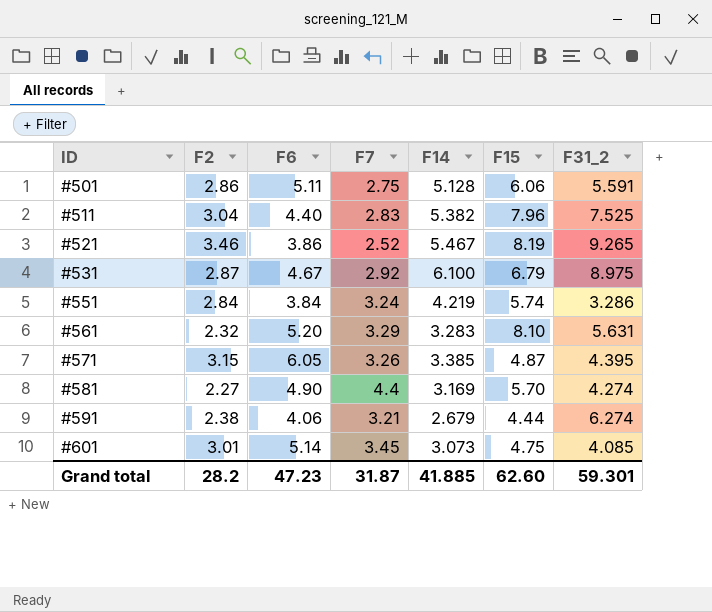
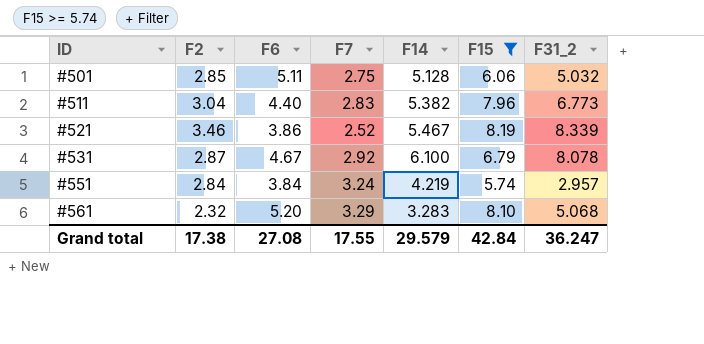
filter: none -> F15 >= 5.74
#501 | F2: 2.86 -> 2.85
#501 | F31_2: 5.591 -> 5.032
#511 | F31_2: 7.525 -> 6.773
#521 | F31_2: 9.265 -> 8.339
#531 | F31_2: 8.975 -> 8.078
#551 | F31_2: 3.286 -> 2.957
#561 | F31_2: 5.631 -> 5.068
Grand total | F2: 28.2 -> 17.38
Grand total | F6: 47.23 -> 27.08
Grand total | F7: 31.87 -> 17.55
Grand total | F14: 41.885 -> 29.579
Grand total | F15: 62.60 -> 42.84
Grand total | F31_2: 59.301 -> 36.247

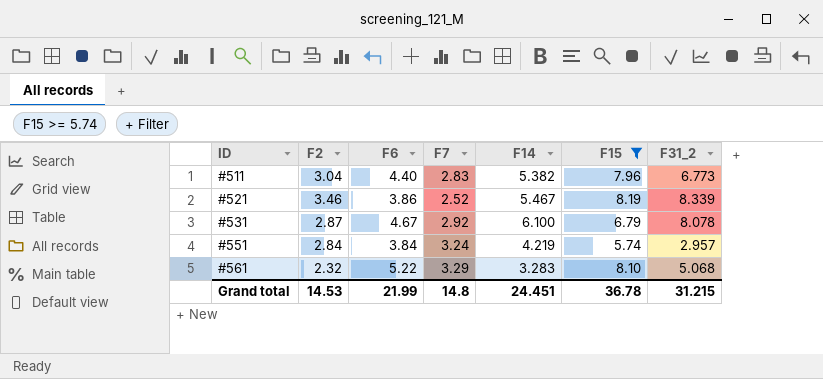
row #501: 2.85 | 5.11 | 2.75 | 5.128 | 6.06 | 5.032 -> none
#561 | F6: 5.20 -> 5.22
Grand total | F2: 17.38 -> 14.53
Grand total | F6: 27.08 -> 21.99
Grand total | F7: 17.55 -> 14.8
Grand total | F14: 29.579 -> 24.451
Grand total | F15: 42.84 -> 36.78
Grand total | F31_2: 36.247 -> 31.215

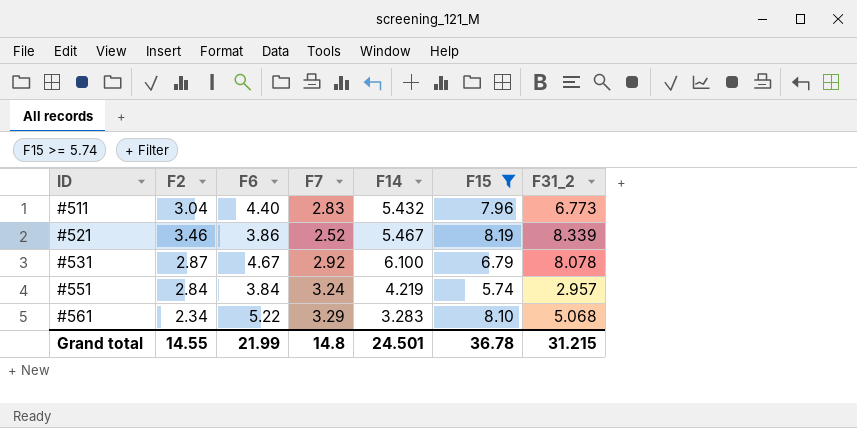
#511 | F14: 5.382 -> 5.432
#561 | F2: 2.32 -> 2.34
Grand total | F2: 14.53 -> 14.55
Grand total | F14: 24.451 -> 24.501

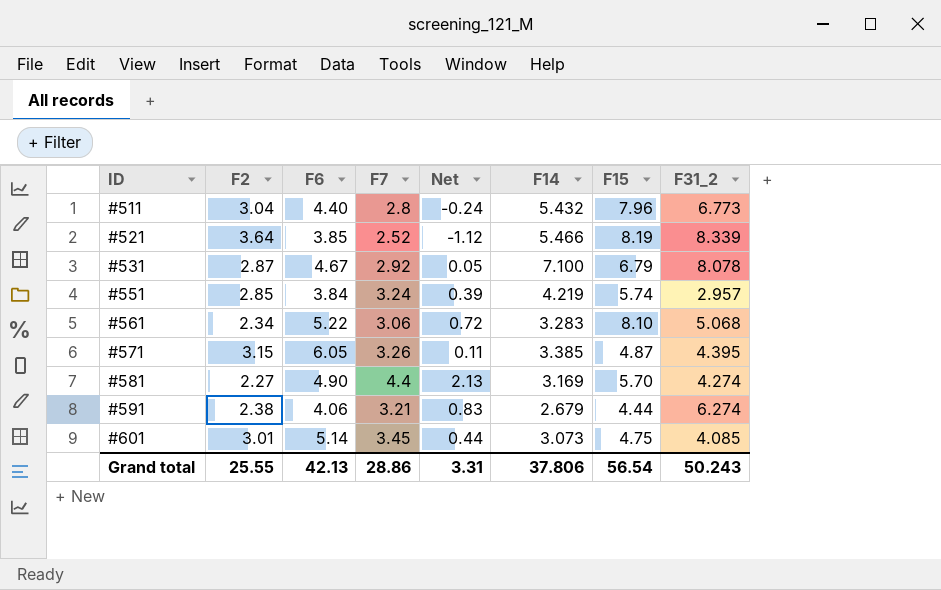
filter: F15 >= 5.74 -> none
column Net | formula: none -> [F7] - [F2]
#511 | F7: 2.83 -> 2.8
#521 | F2: 3.46 -> 3.64
#521 | F6: 3.86 -> 3.85
#521 | F14: 5.467 -> 5.466
#531 | F14: 6.100 -> 7.100
#551 | F2: 2.84 -> 2.85
#561 | F7: 3.29 -> 3.06
Grand total | F2: 14.55 -> 25.55
Grand total | F6: 21.99 -> 42.13
Grand total | F7: 14.8 -> 28.86
Grand total | F14: 24.501 -> 37.806
Grand total | F15: 36.78 -> 56.54
Grand total | F31_2: 31.215 -> 50.243

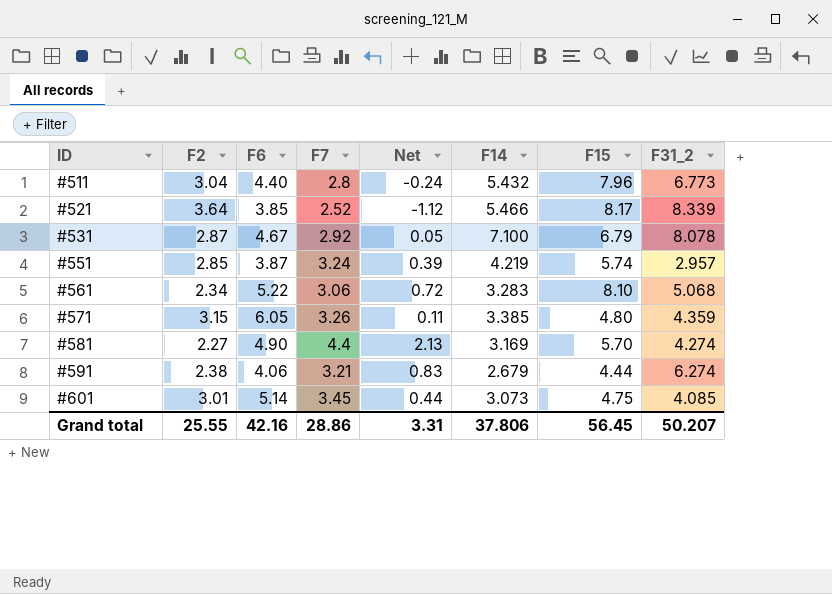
#521 | F15: 8.19 -> 8.17
#551 | F6: 3.84 -> 3.87
#571 | F15: 4.87 -> 4.80
#571 | F31_2: 4.395 -> 4.359
Grand total | F6: 42.13 -> 42.16
Grand total | F15: 56.54 -> 56.45
Grand total | F31_2: 50.243 -> 50.207

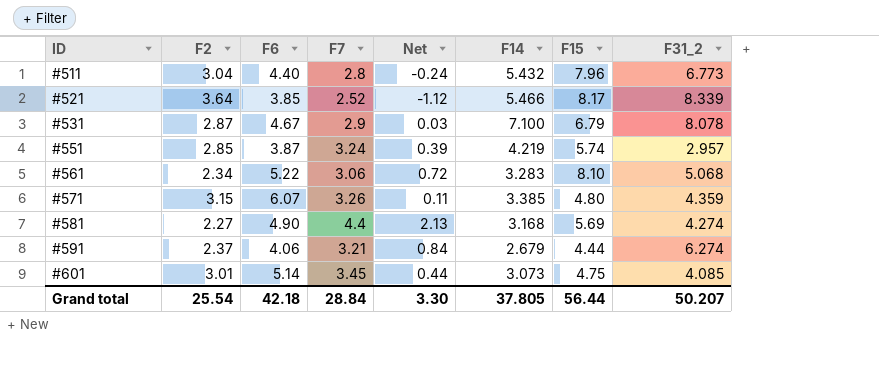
#531 | F7: 2.92 -> 2.9
#531 | Net: 0.05 -> 0.03
#571 | F6: 6.05 -> 6.07
#581 | F14: 3.169 -> 3.168
#581 | F15: 5.70 -> 5.69
#591 | F2: 2.38 -> 2.37
#591 | Net: 0.83 -> 0.84
Grand total | F2: 25.55 -> 25.54
Grand total | F6: 42.16 -> 42.18
Grand total | F7: 28.86 -> 28.84
Grand total | Net: 3.31 -> 3.30
Grand total | F14: 37.806 -> 37.805
Grand total | F15: 56.45 -> 56.44

